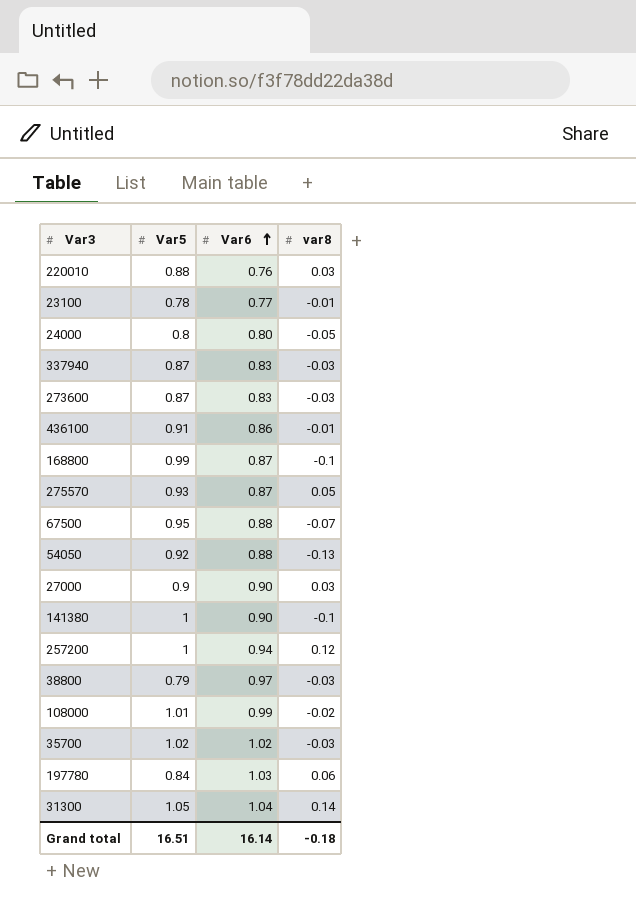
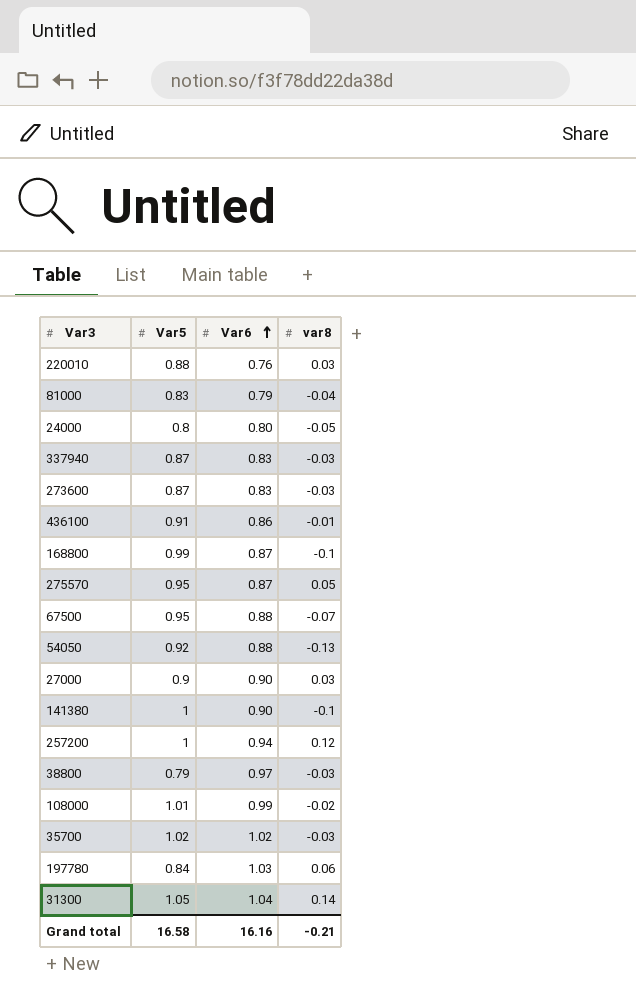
row 23100: 0.78 | 0.77 | -0.01 -> none
row 81000: none -> 0.83 | 0.79 | -0.04
275570 | Var5: 0.93 -> 0.95
Grand total | Var5: 16.51 -> 16.58
Grand total | Var6: 16.14 -> 16.16
Grand total | var8: -0.18 -> -0.21

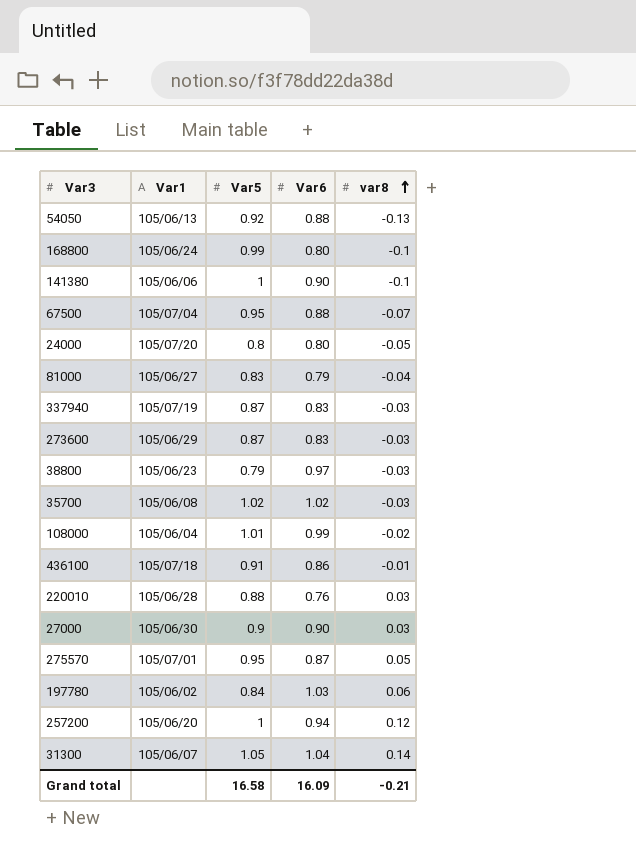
row order: Var6 ascending -> var8 ascending
column Var1 | position: none -> 2
168800 | Var6: 0.87 -> 0.80
Grand total | Var6: 16.16 -> 16.09

